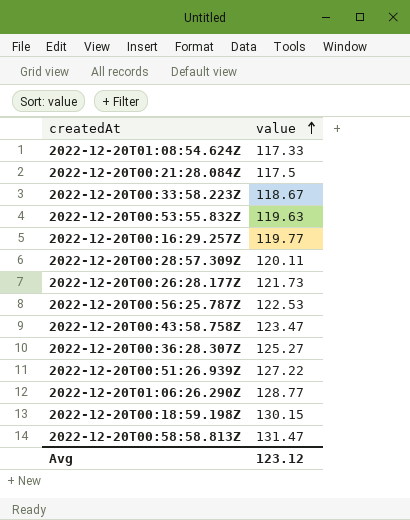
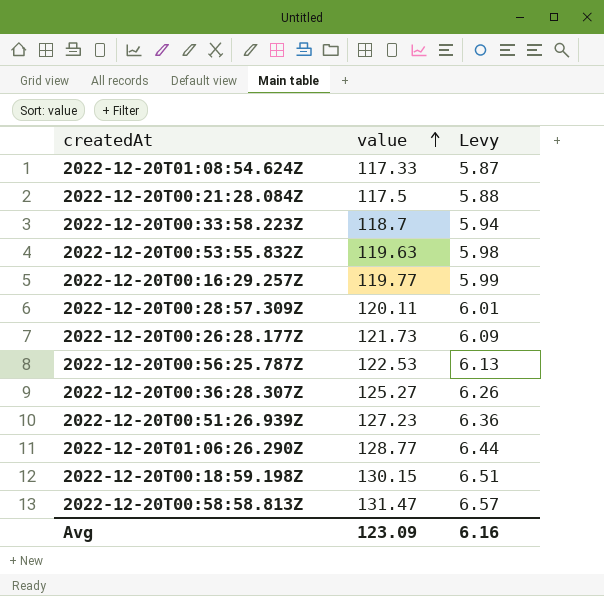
column Levy | formula: none -> [value] * 0.05
row 2022-12-20T00:43:58.758Z: 123.47 -> none
2022-12-20T00:33:58.223Z | value: 118.67 -> 118.7
2022-12-20T00:51:26.939Z | value: 127.22 -> 127.23
Avg | value: 123.12 -> 123.09

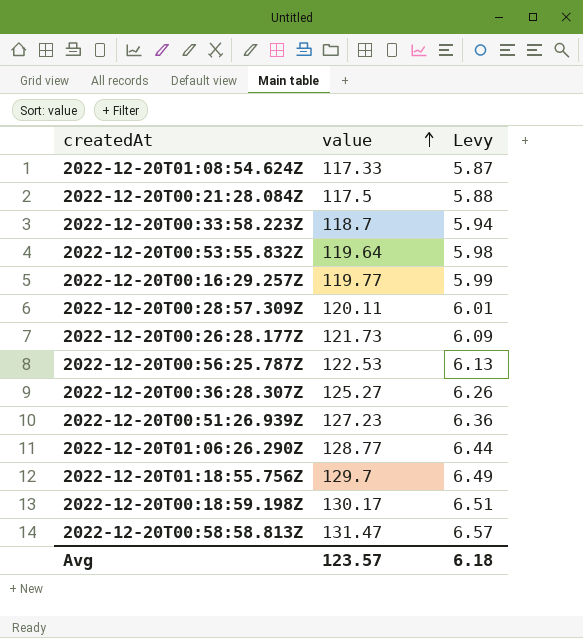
2022-12-20T00:53:55.832Z | value: 119.63 -> 119.64
row 2022-12-20T01:18:55.756Z: none -> 129.7 | 6.49
2022-12-20T00:18:59.198Z | value: 130.15 -> 130.17
Avg | value: 123.09 -> 123.57
Avg | Levy: 6.16 -> 6.18

